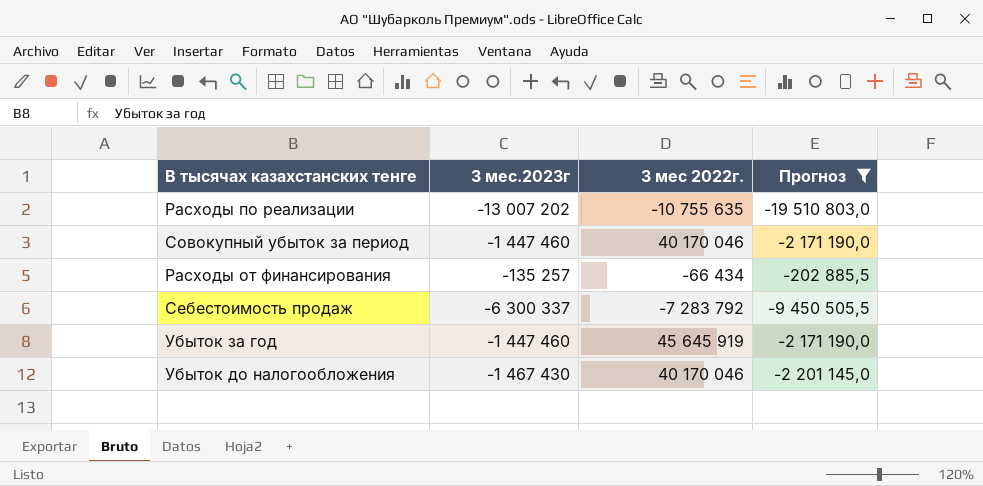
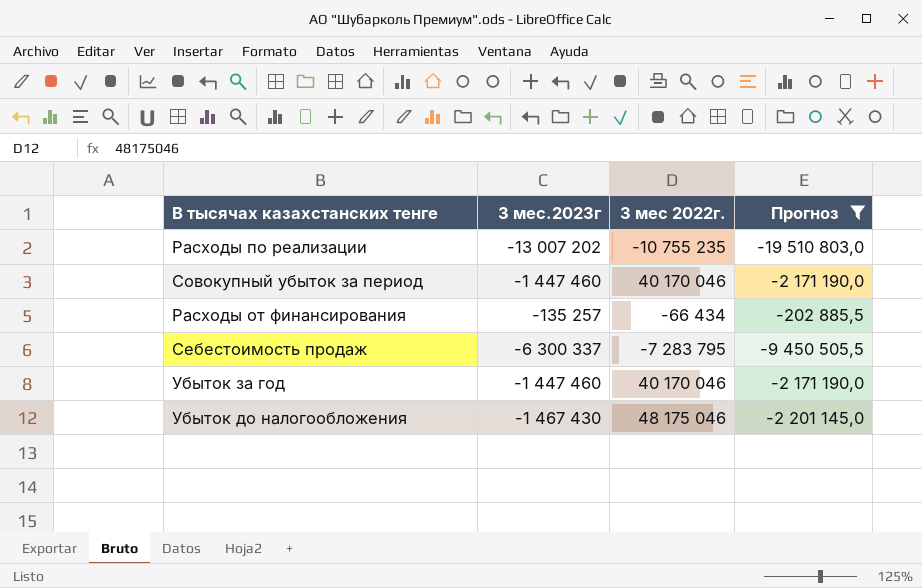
Расходы по реализации | 3 мес 2022г.: -10 755 635 -> -10 755 235
Себестоимость продаж | 3 мес 2022г.: -7 283 792 -> -7 283 795
Убыток за год | 3 мес 2022г.: 45 645 919 -> 40 170 046
Убыток до налогообложения | 3 мес 2022г.: 40 170 046 -> 48 175 046

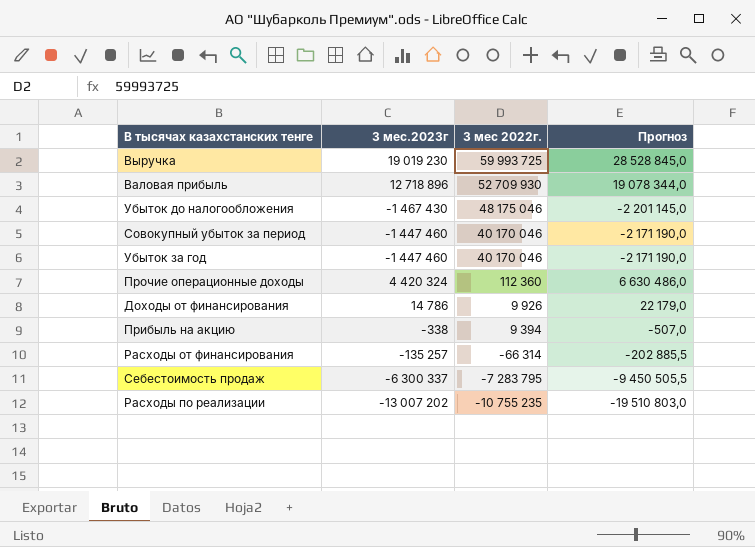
filter: Прогноз <= -202 885,5 -> none
row order: none -> 3 мес 2022г. descending
Расходы от финансирования | 3 мес 2022г.: -66 434 -> -66 314

